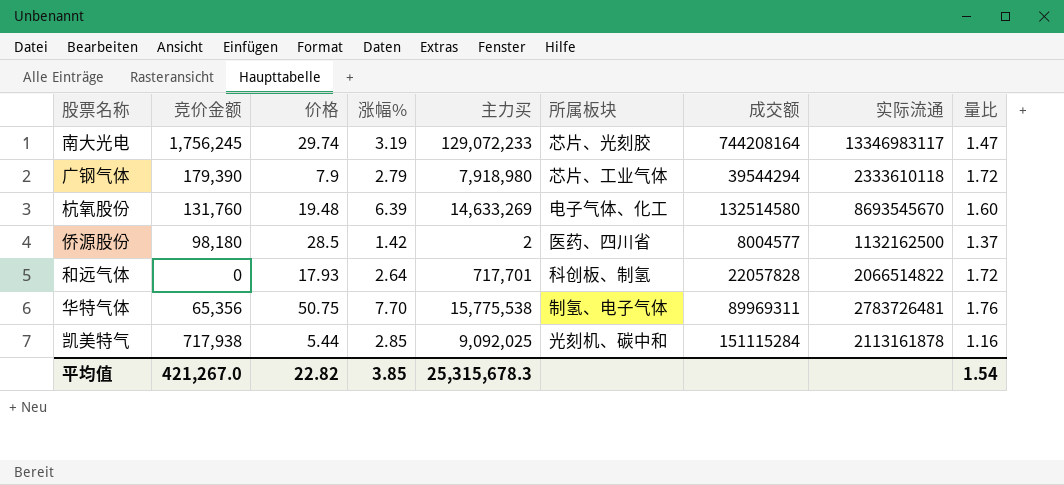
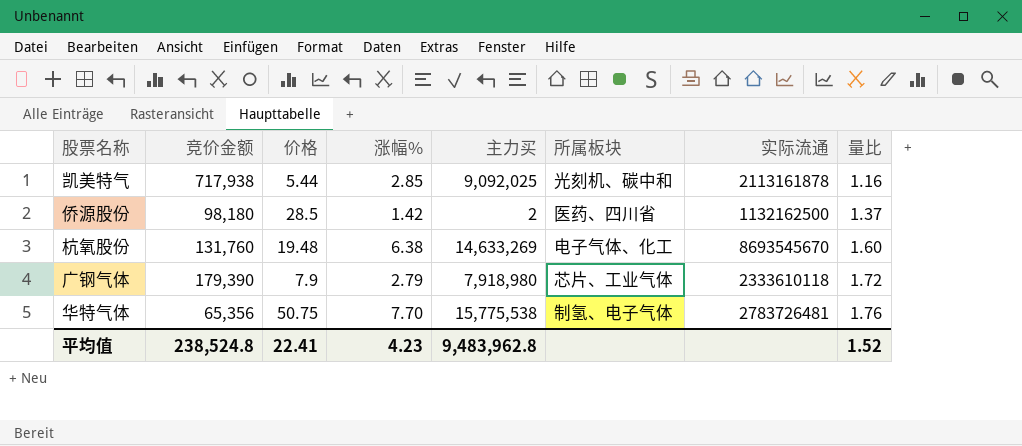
row order: none -> 量比 ascending
column 成交额 | position: 7 -> none
row 南大光电: 1,756,245 | 29.74 | 3.19 | 129,072,233 | 芯片、光刻胶 | 744208164 | 13346983117 | 1.47 -> none
row 和远气体: 0 | 17.93 | 2.64 | 717,701 | 科创板、制氢 | 22057828 | 2066514822 | 1.72 -> none
杭氧股份 | 涨幅%: 6.39 -> 6.38
平均值 | 竞价金额: 421,267.0 -> 238,524.8
平均值 | 价格: 22.82 -> 22.41
平均值 | 涨幅%: 3.85 -> 4.23
平均值 | 主力买: 25,315,678.3 -> 9,483,962.8
平均值 | 量比: 1.54 -> 1.52

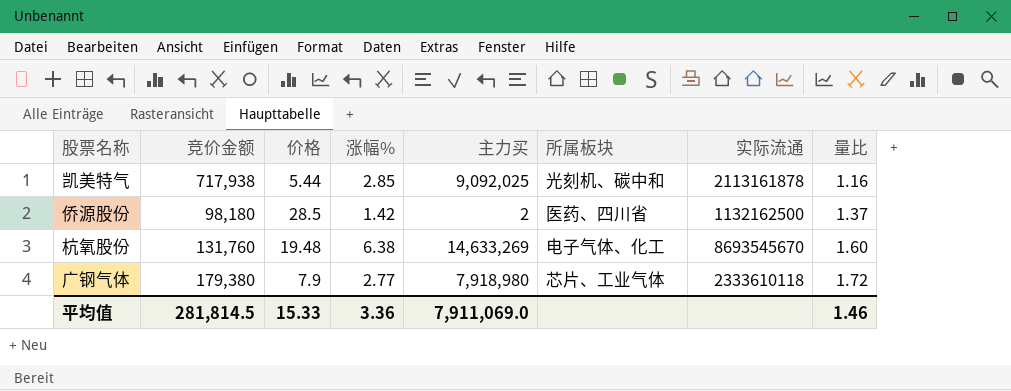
row 华特气体: 65,356 | 50.75 | 7.70 | 15,775,538 | 制氢、电子气体 | 2783726481 | 1.76 -> none
广钢气体 | 竞价金额: 179,390 -> 179,380
广钢气体 | 涨幅%: 2.79 -> 2.77
平均值 | 竞价金额: 238,524.8 -> 281,814.5
平均值 | 价格: 22.41 -> 15.33
平均值 | 涨幅%: 4.23 -> 3.36
平均值 | 主力买: 9,483,962.8 -> 7,911,069.0
平均值 | 量比: 1.52 -> 1.46

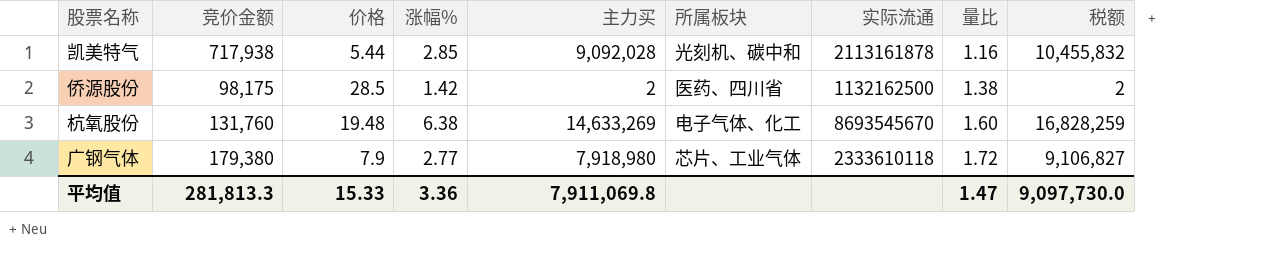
column 税额 | formula: none -> [主力买] * 1.15
凯美特气 | 主力买: 9,092,025 -> 9,092,028
侨源股份 | 竞价金额: 98,180 -> 98,175
侨源股份 | 量比: 1.37 -> 1.38
平均值 | 竞价金额: 281,814.5 -> 281,813.3
平均值 | 主力买: 7,911,069.0 -> 7,911,069.8
平均值 | 量比: 1.46 -> 1.47

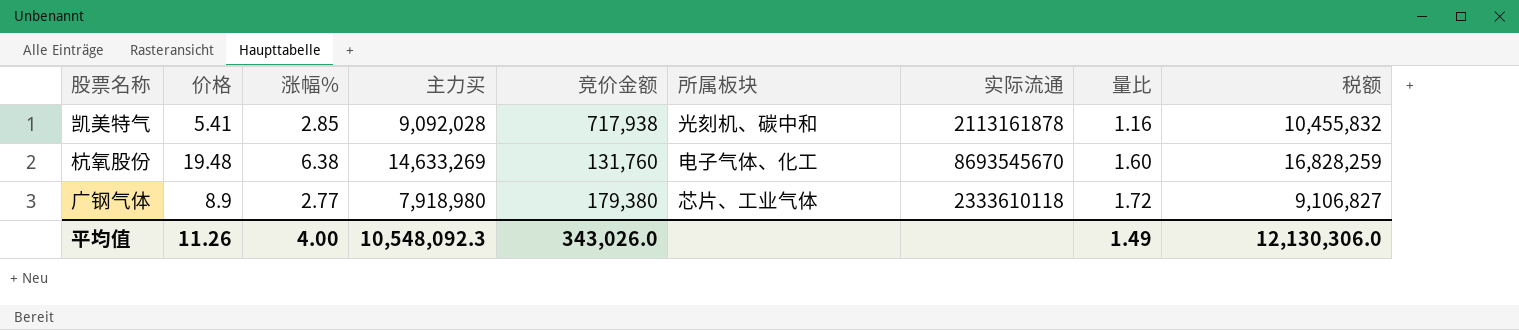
column 竞价金额 | position: 2 -> 5
row 侨源股份: 98,175 | 28.5 | 1.42 | 2 | 医药、四川省 | 1132162500 | 1.38 | 2 -> none
凯美特气 | 价格: 5.44 -> 5.41
广钢气体 | 价格: 7.9 -> 8.9
平均值 | 价格: 15.33 -> 11.26
平均值 | 涨幅%: 3.36 -> 4.00
平均值 | 主力买: 7,911,069.8 -> 10,548,092.3
平均值 | 竞价金额: 281,813.3 -> 343,026.0
平均值 | 量比: 1.47 -> 1.49
平均值 | 税额: 9,097,730.0 -> 12,130,306.0

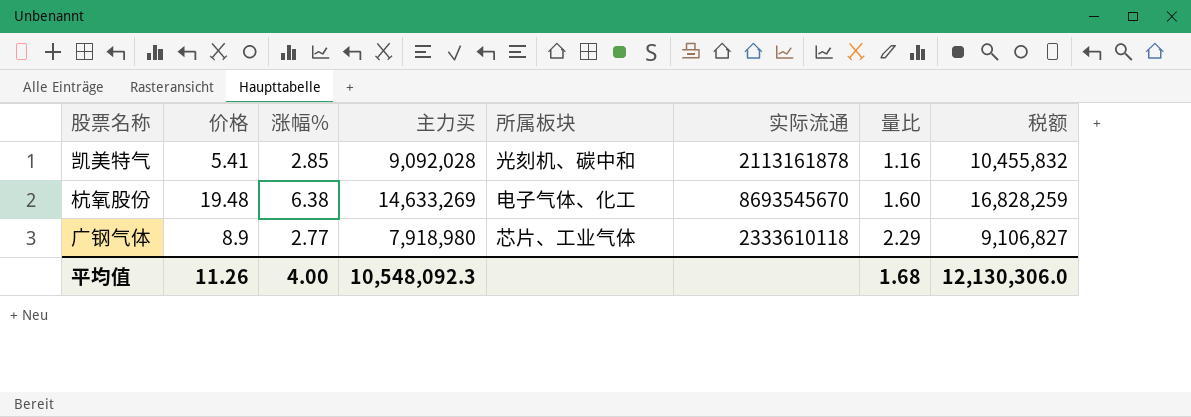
column 竞价金额 | position: 5 -> none
广钢气体 | 量比: 1.72 -> 2.29
平均值 | 量比: 1.49 -> 1.68

